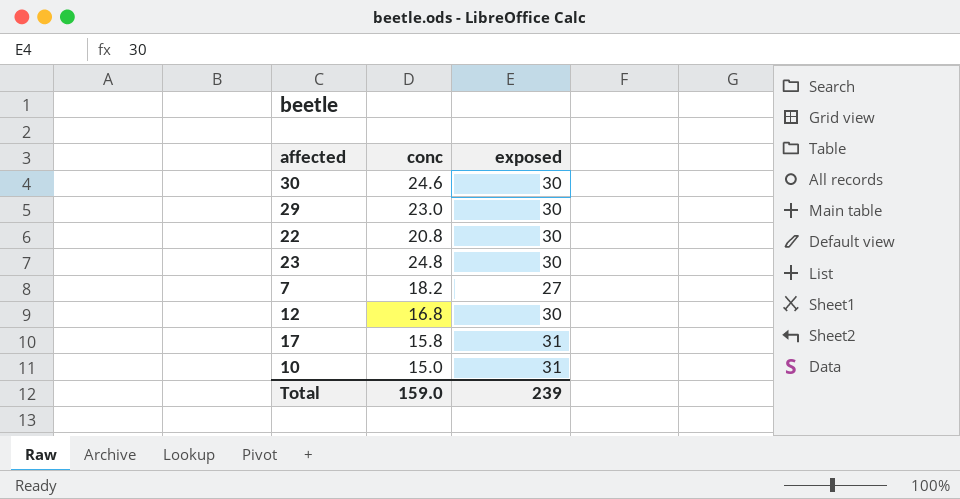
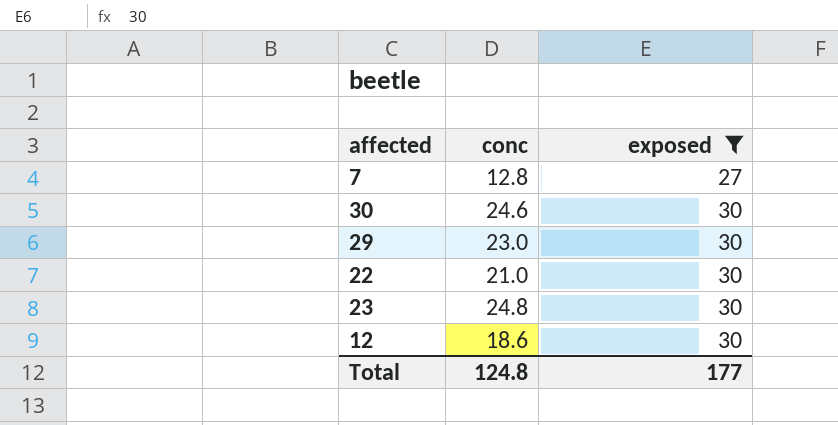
filter: none -> exposed != 31
row order: none -> exposed ascending
7 | conc: 18.2 -> 12.8
22 | conc: 20.8 -> 21.0
12 | conc: 16.8 -> 18.6
Total | conc: 159.0 -> 124.8
Total | exposed: 239 -> 177

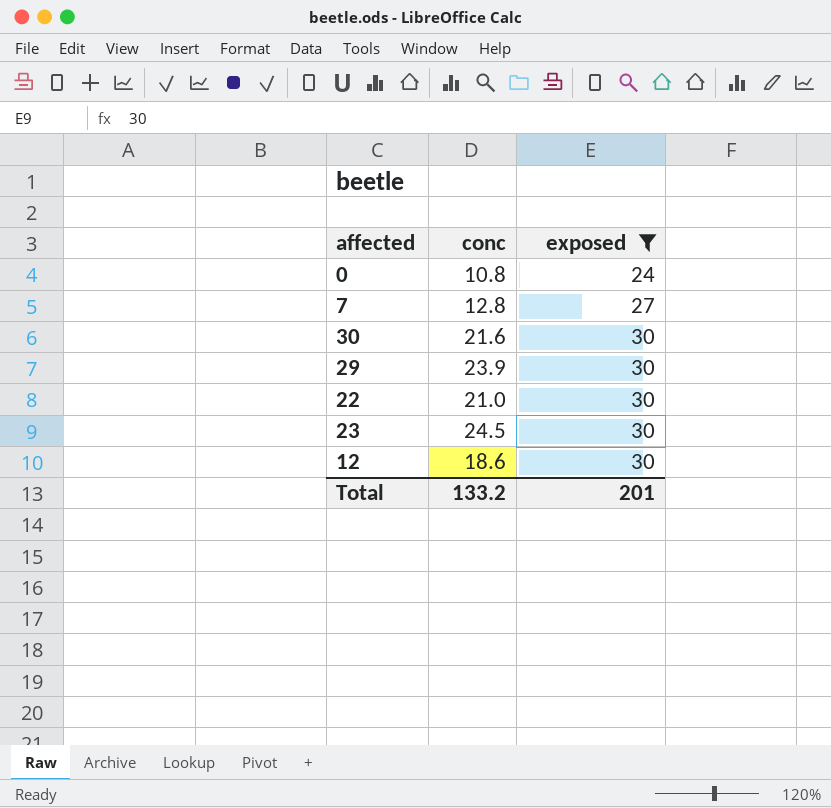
row 0: none -> 10.8 | 24
30 | conc: 24.6 -> 21.6
29 | conc: 23.0 -> 23.9
23 | conc: 24.8 -> 24.5
Total | conc: 124.8 -> 133.2
Total | exposed: 177 -> 201

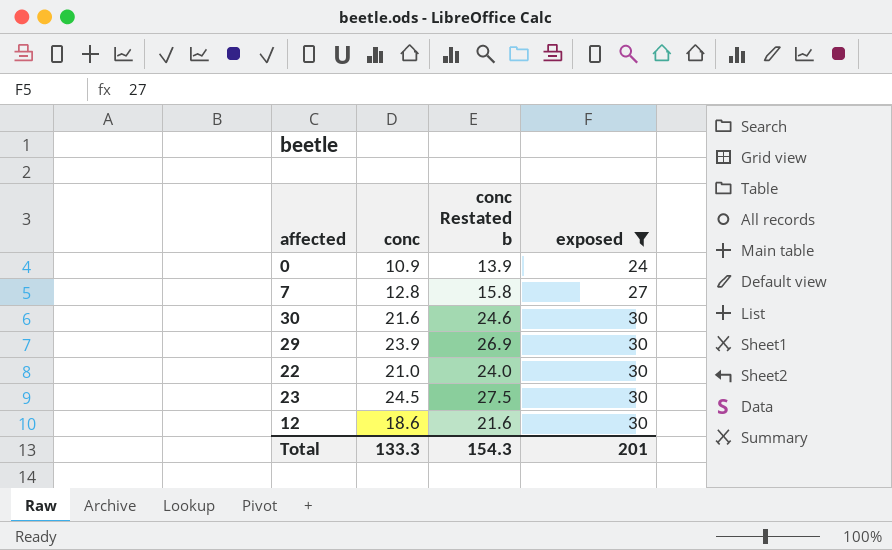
column conc Restated b | formula: none -> [conc] + 3
0 | conc: 10.8 -> 10.9
Total | conc: 133.2 -> 133.3

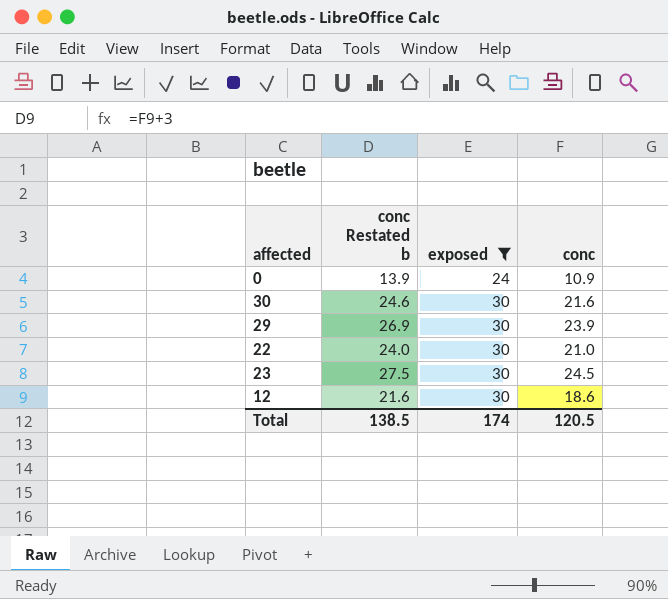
column conc | position: 2 -> 4
row 7: 12.8 | 15.8 | 27 -> none
Total | conc Restated b: 154.3 -> 138.5
Total | exposed: 201 -> 174
Total | conc: 133.3 -> 120.5

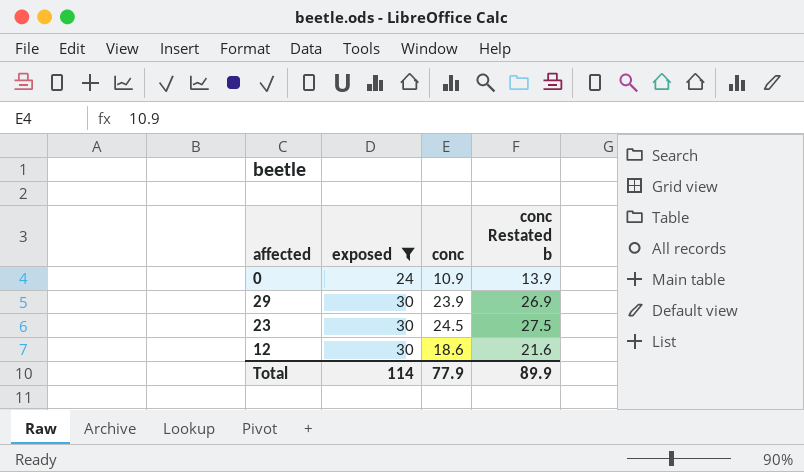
column conc Restated b | position: 2 -> 4
row 30: 24.6 | 30 | 21.6 -> none
row 22: 24.0 | 30 | 21.0 -> none
Total | exposed: 174 -> 114
Total | conc: 120.5 -> 77.9
Total | conc Restated b: 138.5 -> 89.9

